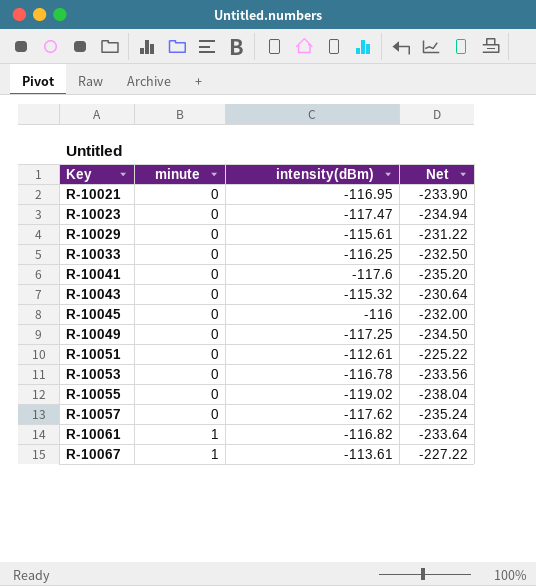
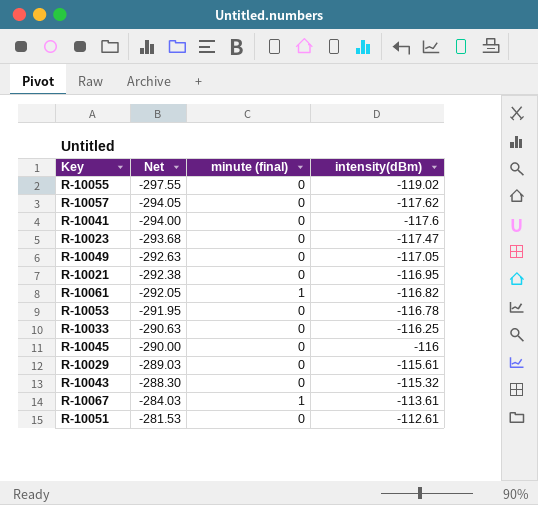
row order: Key ascending -> Net ascending
column Net | formula: [intensity(dBm)] * 2 -> [intensity(dBm)] * 2.5
column Net | position: 4 -> 2
column name: minute -> minute (final)
R-10049 | intensity(dBm): -117.25 -> -117.05

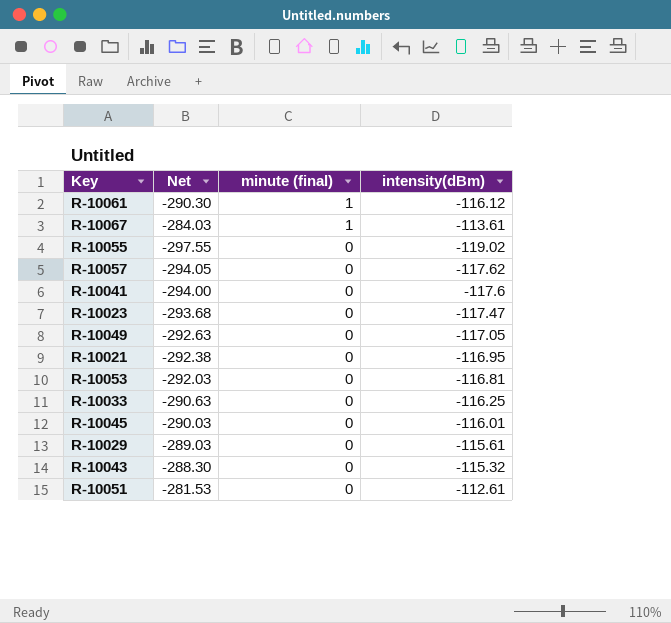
row order: Net ascending -> minute (final) descending
R-10061 | Net: -292.05 -> -290.30
R-10061 | intensity(dBm): -116.82 -> -116.12
R-10053 | Net: -291.95 -> -292.03
R-10053 | intensity(dBm): -116.78 -> -116.81
R-10045 | Net: -290.00 -> -290.03
R-10045 | intensity(dBm): -116 -> -116.01

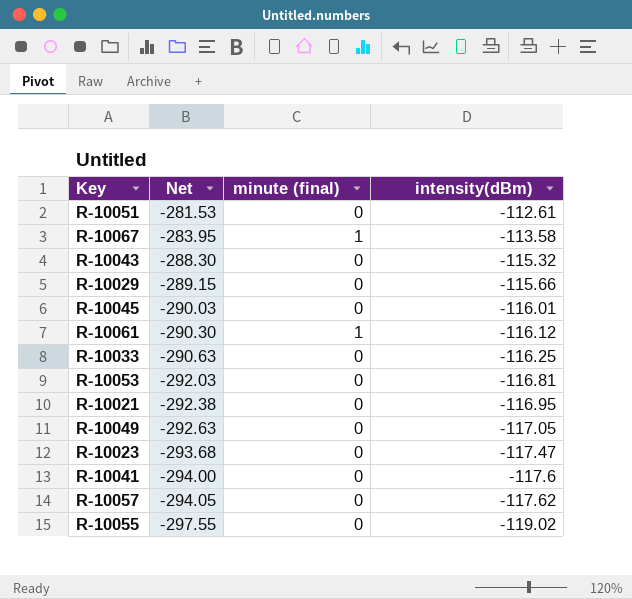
row order: minute (final) descending -> Net descending
R-10067 | Net: -284.03 -> -283.95
R-10067 | intensity(dBm): -113.61 -> -113.58
R-10029 | Net: -289.03 -> -289.15
R-10029 | intensity(dBm): -115.61 -> -115.66

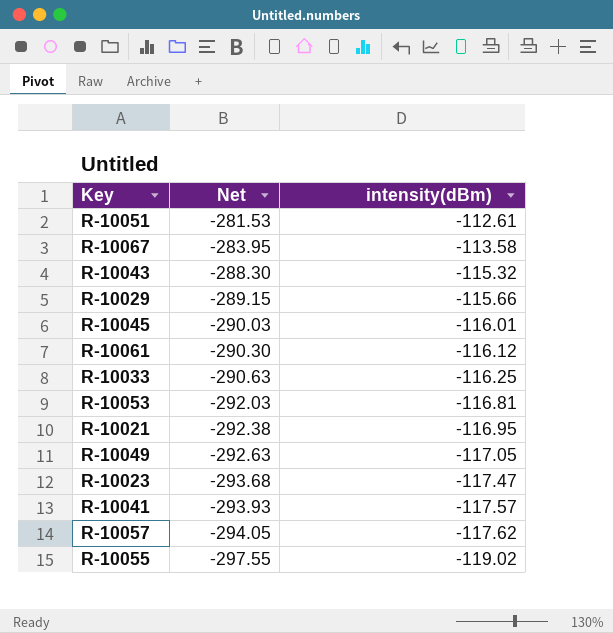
column minute (final) | position: 3 -> none
R-10041 | Net: -294.00 -> -293.93
R-10041 | intensity(dBm): -117.6 -> -117.57

